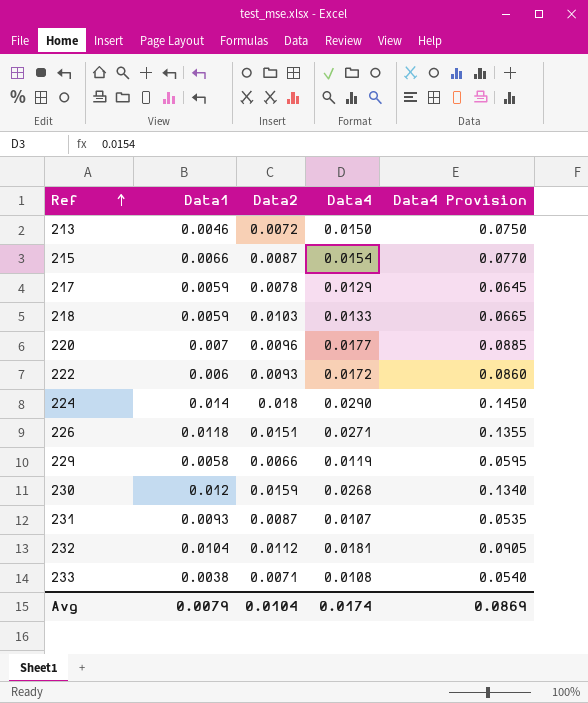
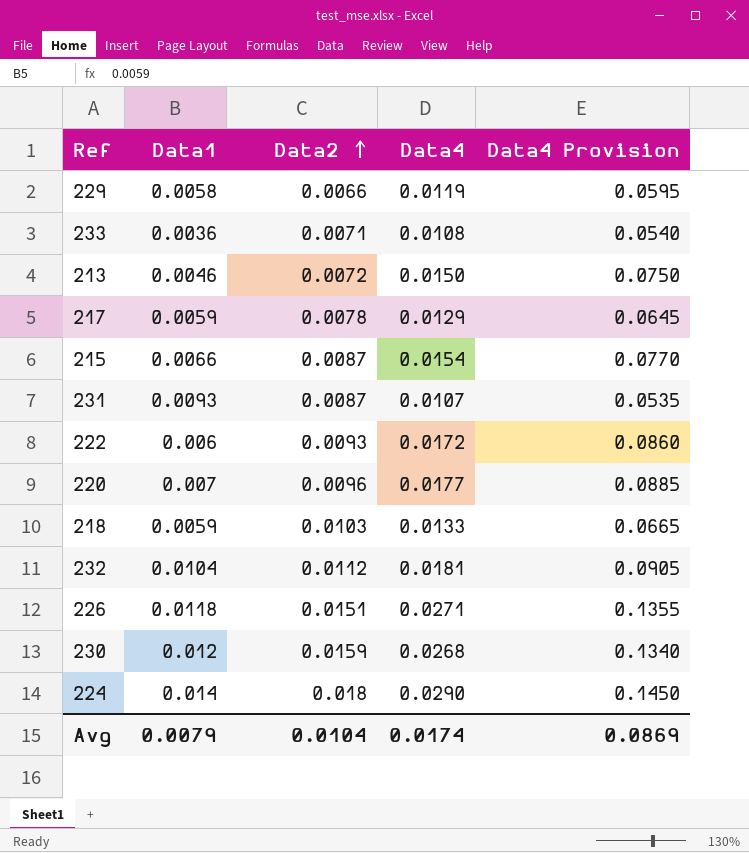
row order: Ref ascending -> Data2 ascending
233 | Data1: 0.0038 -> 0.0036

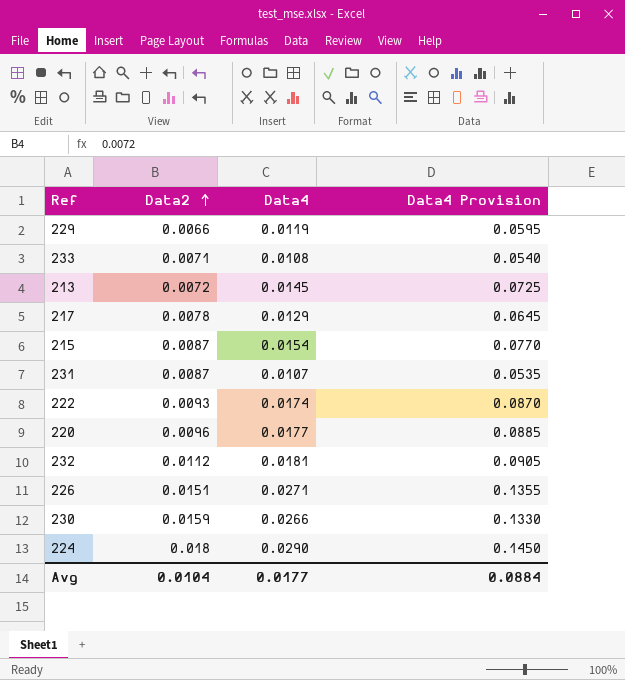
column Data1 | position: 2 -> none
row 218: 0.0059 | 0.0103 | 0.0133 | 0.0665 -> none
213 | Data4: 0.0150 -> 0.0145
213 | Data4 Provision: 0.0750 -> 0.0725
222 | Data4: 0.0172 -> 0.0174
222 | Data4 Provision: 0.0860 -> 0.0870
230 | Data4: 0.0268 -> 0.0266
230 | Data4 Provision: 0.1340 -> 0.1330
Avg | Data4: 0.0174 -> 0.0177
Avg | Data4 Provision: 0.0869 -> 0.0884

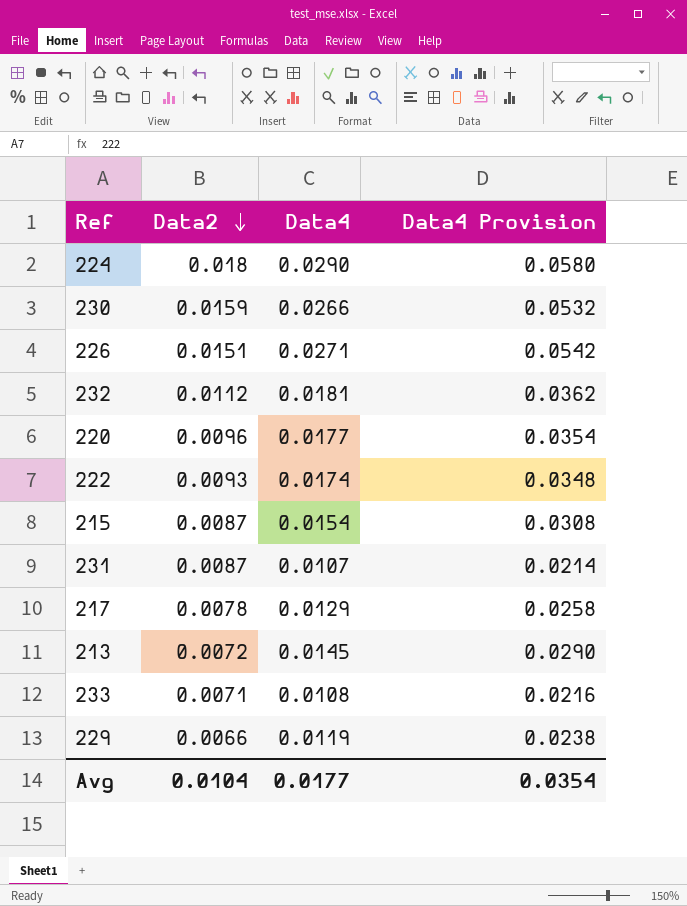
row order: Data2 ascending -> Data2 descending
column Data4 Provision | formula: [Data4] * 5 -> [Data4] * 2
Avg | Data4 Provision: 0.0884 -> 0.0354

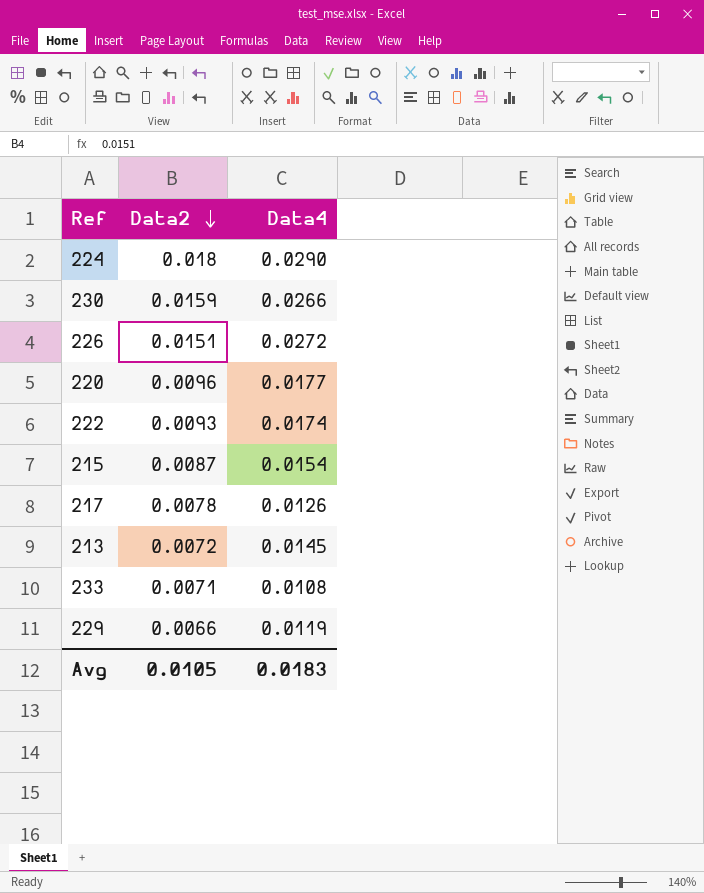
column Data4 Provision | formula: [Data4] * 2 -> none
row 232: 0.0112 | 0.0181 | 0.0362 -> none
row 231: 0.0087 | 0.0107 | 0.0214 -> none
226 | Data4: 0.0271 -> 0.0272
217 | Data4: 0.0129 -> 0.0126
Avg | Data2: 0.0104 -> 0.0105
Avg | Data4: 0.0177 -> 0.0183

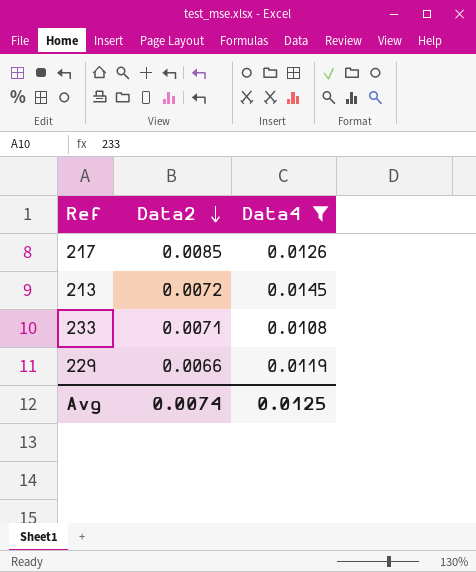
filter: none -> Data4 <= 0.0145
217 | Data2: 0.0078 -> 0.0085
Avg | Data2: 0.0105 -> 0.0074
Avg | Data4: 0.0183 -> 0.0125

